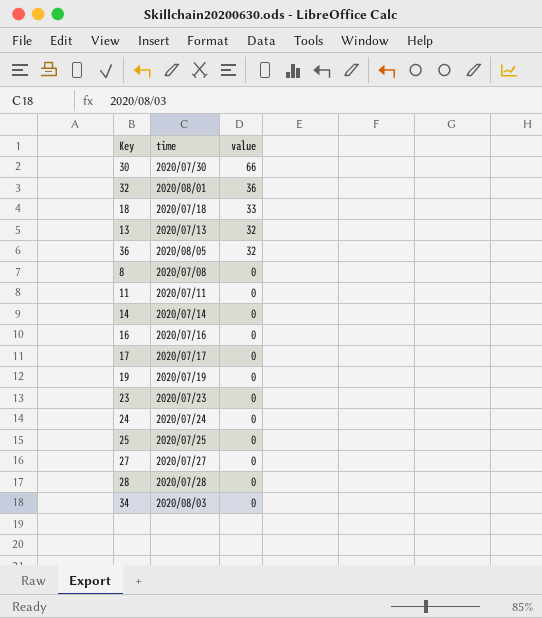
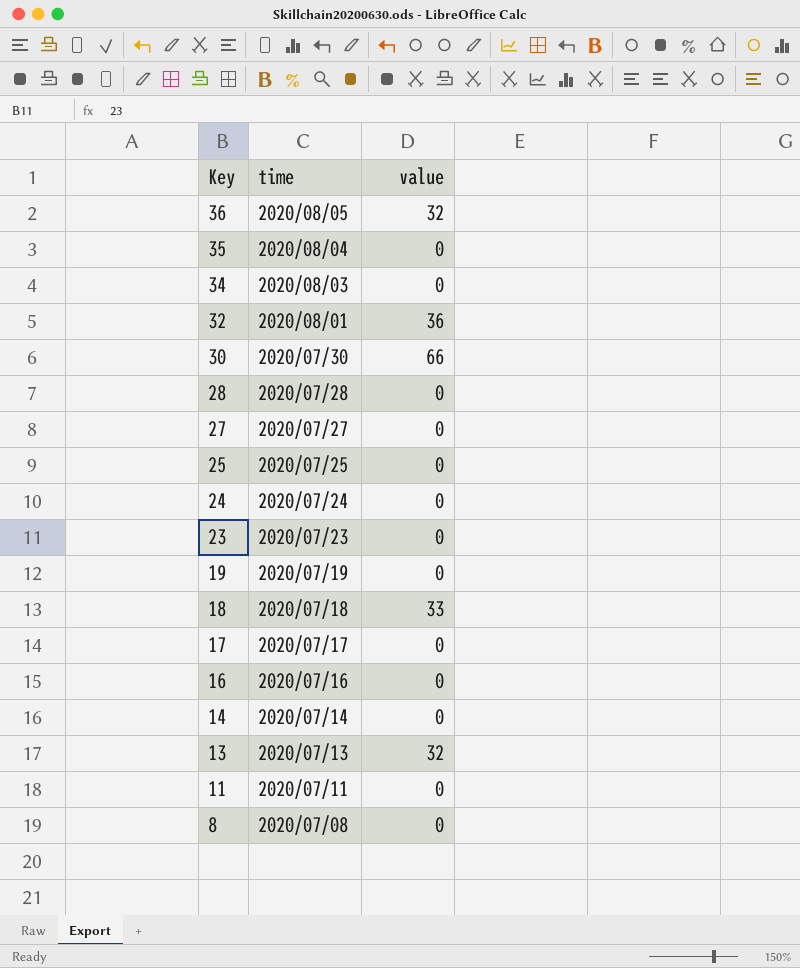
row order: value descending -> Key descending
row 35: none -> 2020/08/04 | 0

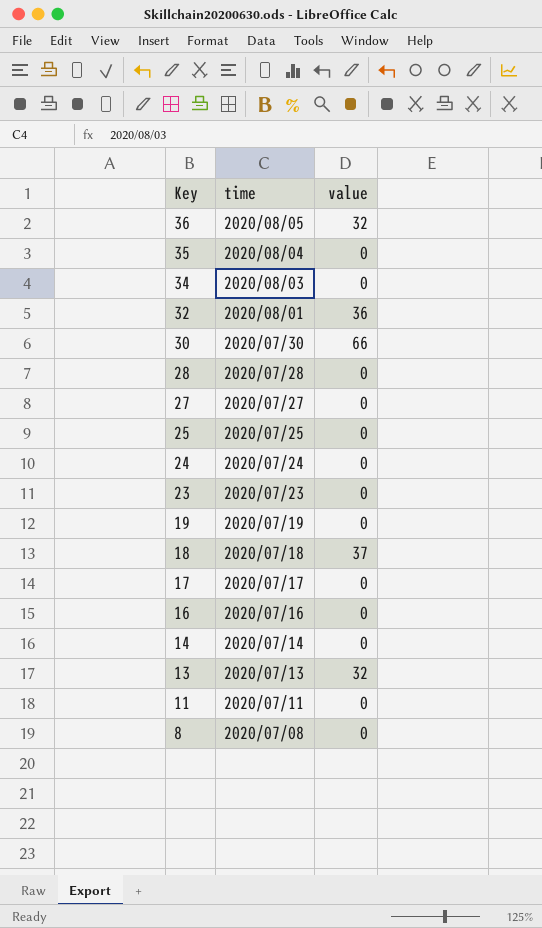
18 | value: 33 -> 37

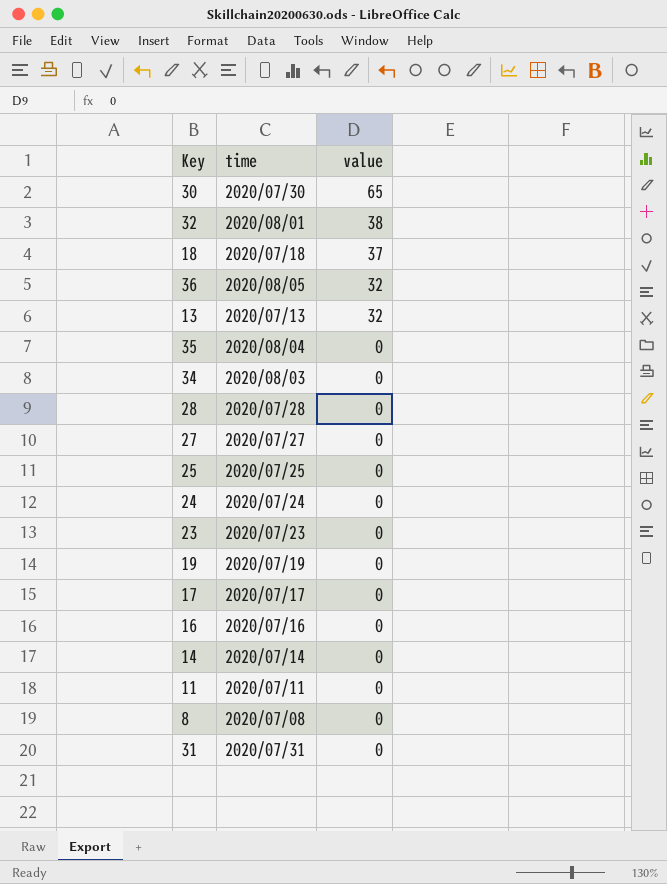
row order: Key descending -> value descending
30 | value: 66 -> 65
32 | value: 36 -> 38
row 31: none -> 2020/07/31 | 0

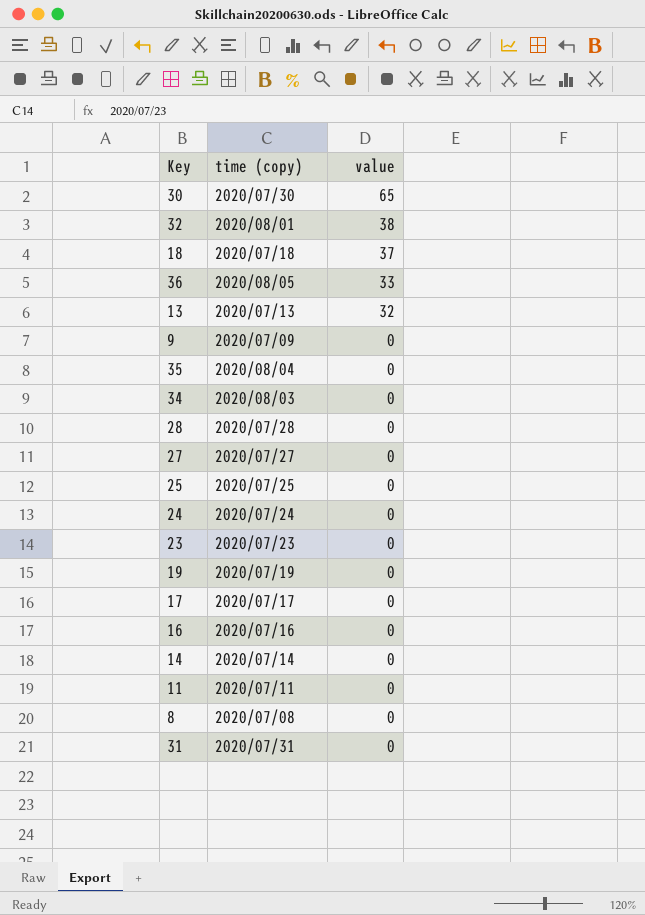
column name: time -> time (copy)
36 | value: 32 -> 33
row 9: none -> 2020/07/09 | 0

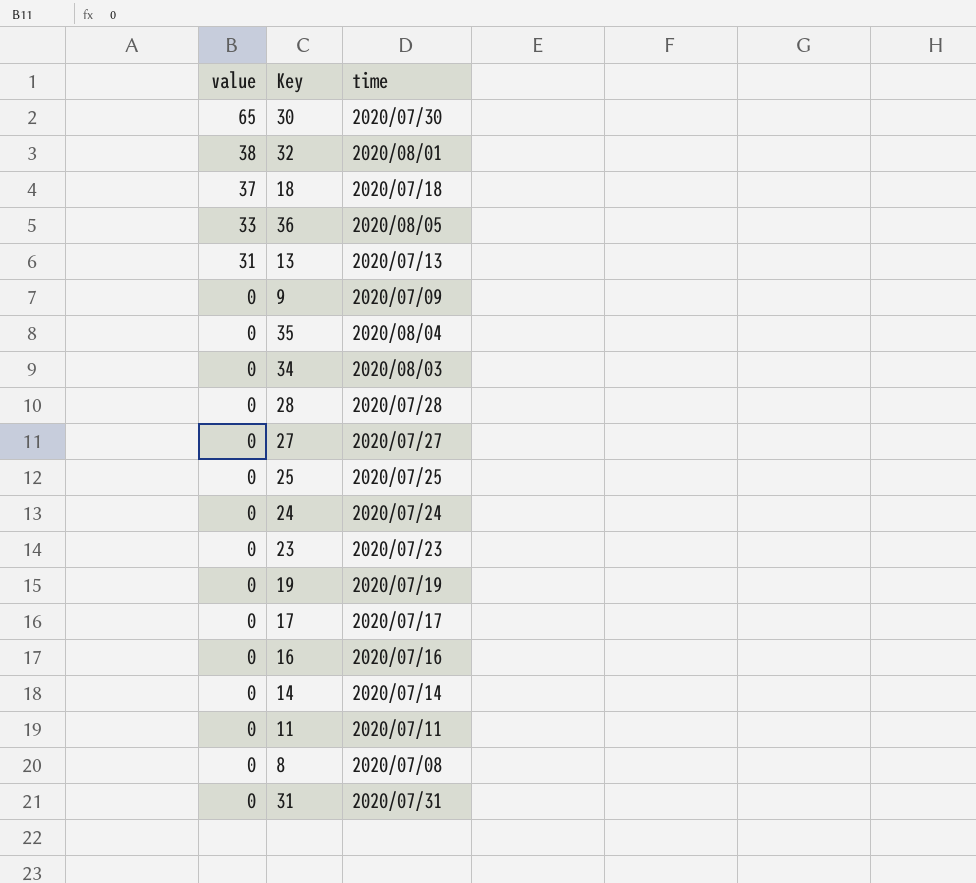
column value | position: 3 -> 1
column name: time (copy) -> time
13 | value: 32 -> 31

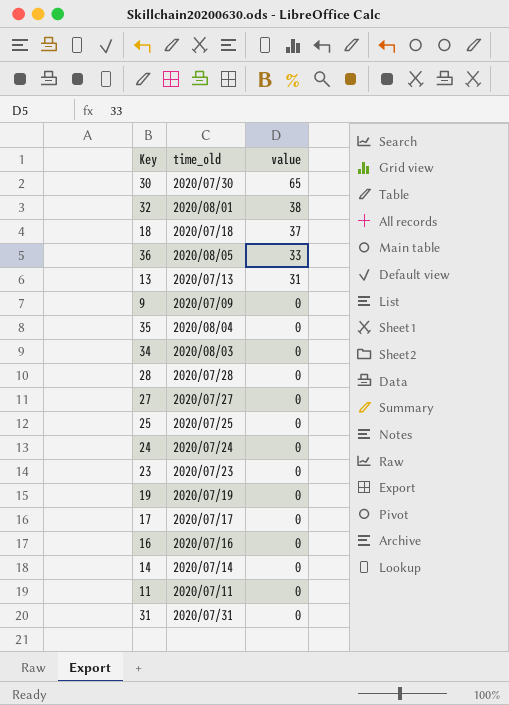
column name: time -> time_old
column value | position: 1 -> 3
row 8: 0 | 2020/07/08 -> none

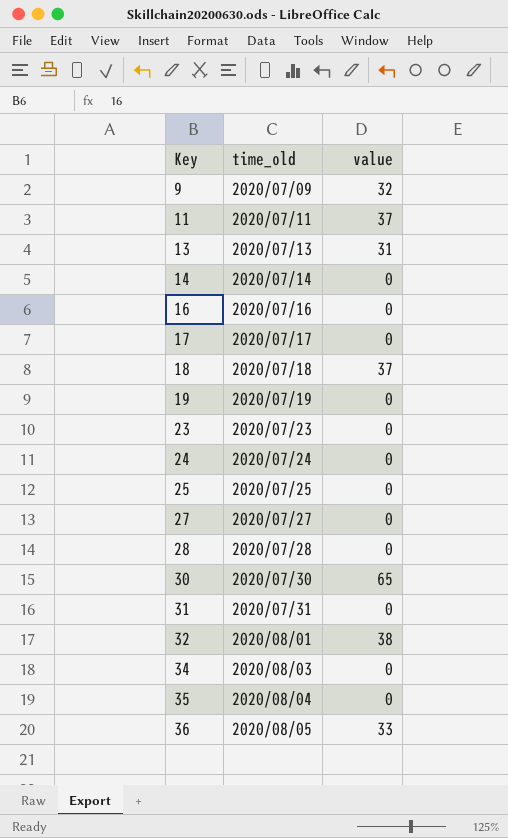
row order: value descending -> Key ascending
9 | value: 0 -> 32
11 | value: 0 -> 37

